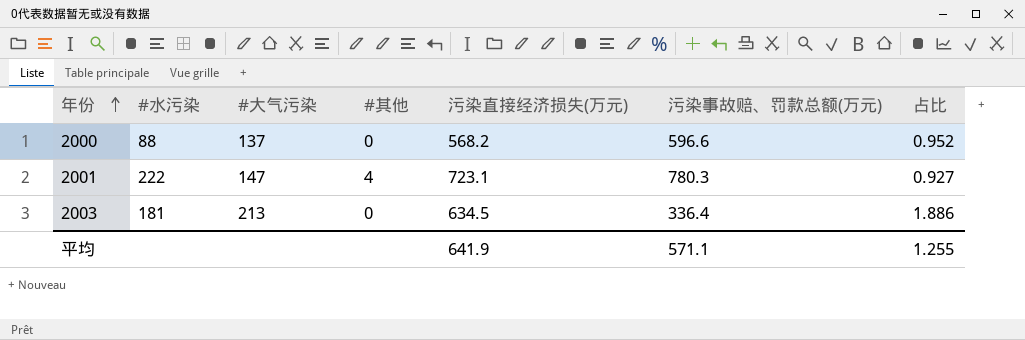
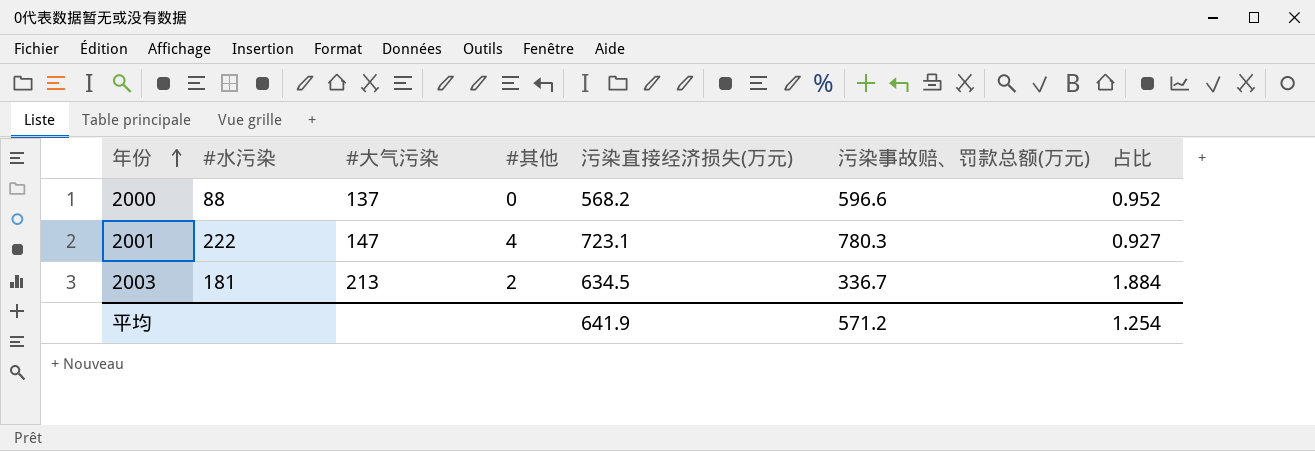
2003 | #其他: 0 -> 2
2003 | 污染事故赔、罚款总额(万元): 336.4 -> 336.7
2003 | 占比: 1.886 -> 1.884
平均 | 污染事故赔、罚款总额(万元): 571.1 -> 571.2
平均 | 占比: 1.255 -> 1.254

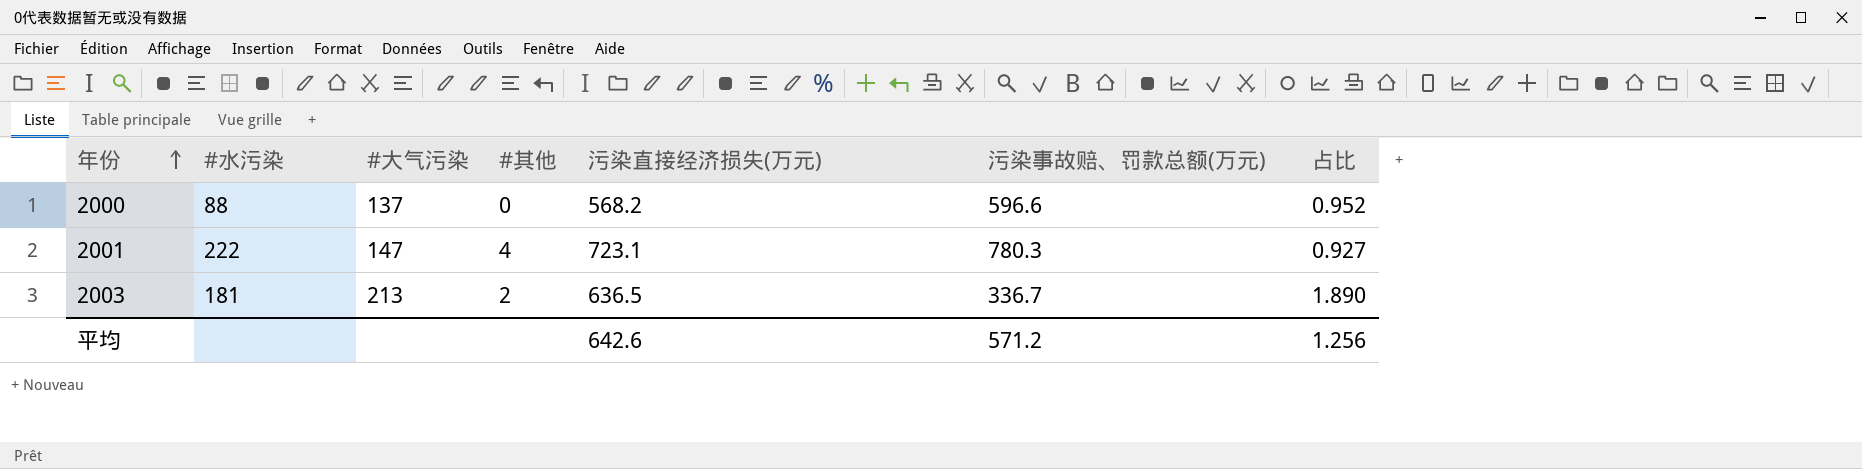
2003 | 污染直接经济损失(万元): 634.5 -> 636.5
2003 | 占比: 1.884 -> 1.890
平均 | 污染直接经济损失(万元): 641.9 -> 642.6
平均 | 占比: 1.254 -> 1.256

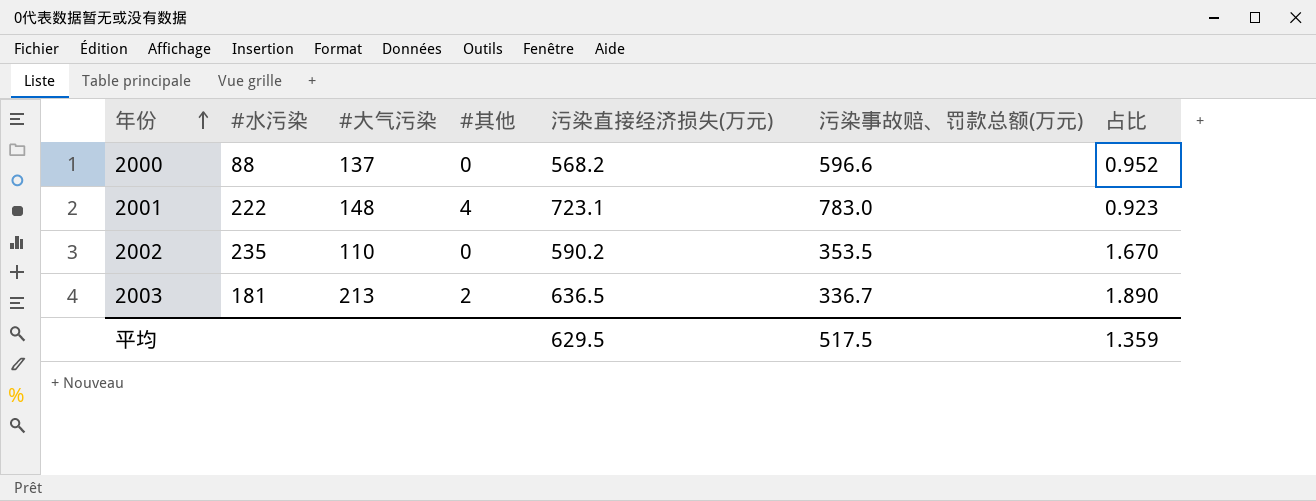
2001 | #大气污染: 147 -> 148
2001 | 污染事故赔、罚款总额(万元): 780.3 -> 783.0
2001 | 占比: 0.927 -> 0.923
row 2002: none -> 235 | 110 | 0 | 590.2 | 353.5 | 1.670
平均 | 污染直接经济损失(万元): 642.6 -> 629.5
平均 | 污染事故赔、罚款总额(万元): 571.2 -> 517.5
平均 | 占比: 1.256 -> 1.359

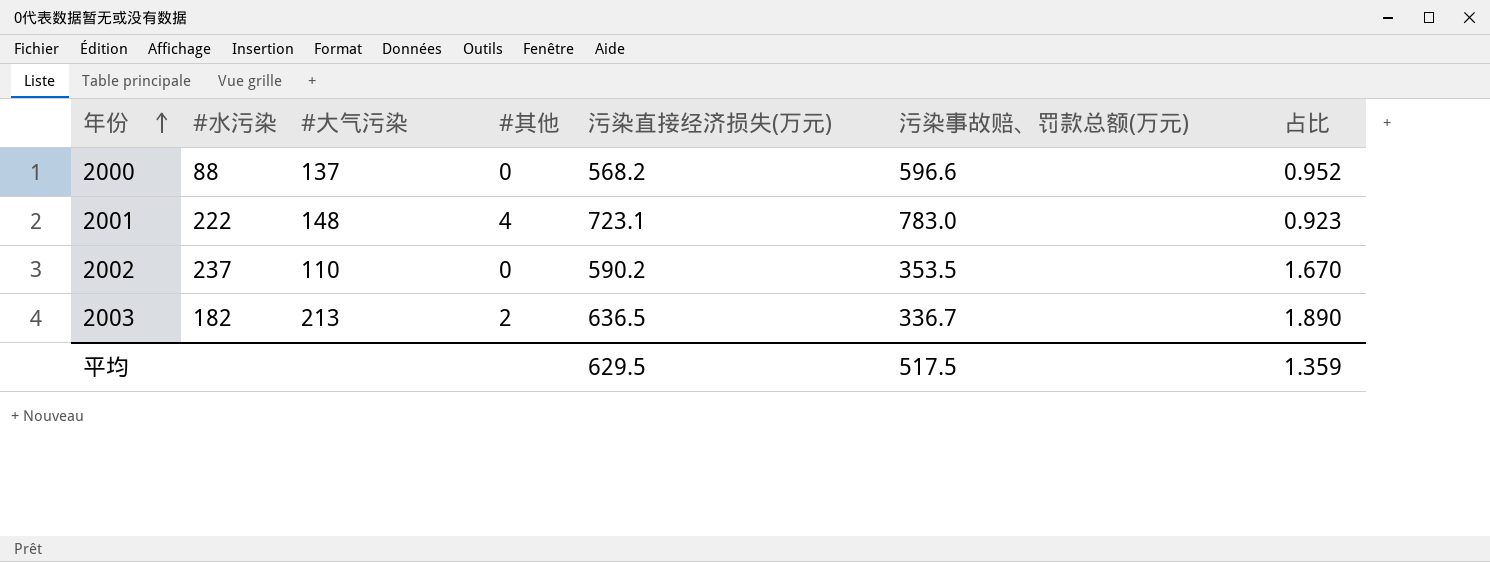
2002 | #水污染: 235 -> 237
2003 | #水污染: 181 -> 182

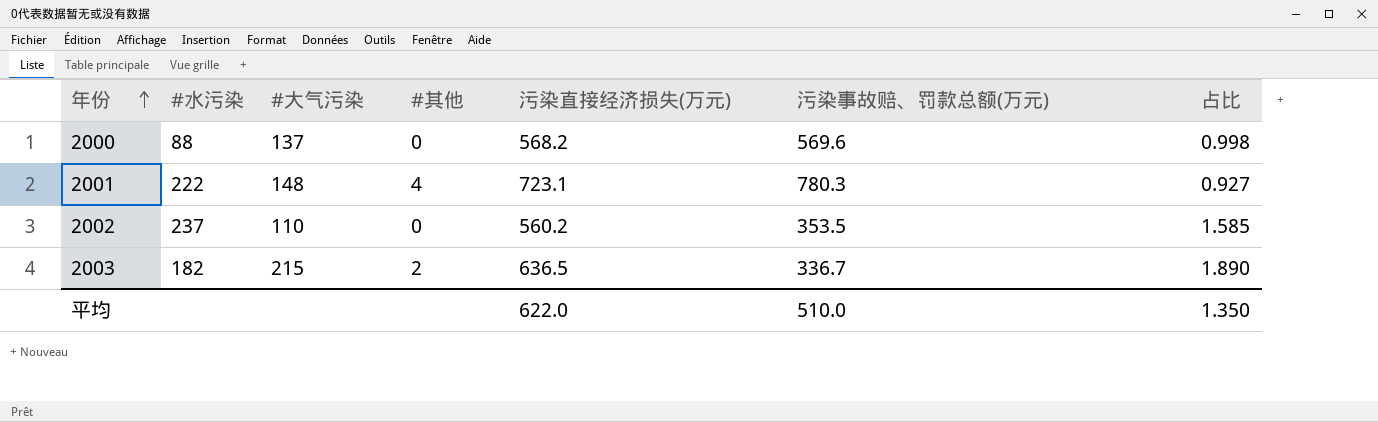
2000 | 污染事故赔、罚款总额(万元): 596.6 -> 569.6
2000 | 占比: 0.952 -> 0.998
2001 | 污染事故赔、罚款总额(万元): 783.0 -> 780.3
2001 | 占比: 0.923 -> 0.927
2002 | 污染直接经济损失(万元): 590.2 -> 560.2
2002 | 占比: 1.670 -> 1.585
2003 | #大气污染: 213 -> 215
平均 | 污染直接经济损失(万元): 629.5 -> 622.0
平均 | 污染事故赔、罚款总额(万元): 517.5 -> 510.0
平均 | 占比: 1.359 -> 1.350

